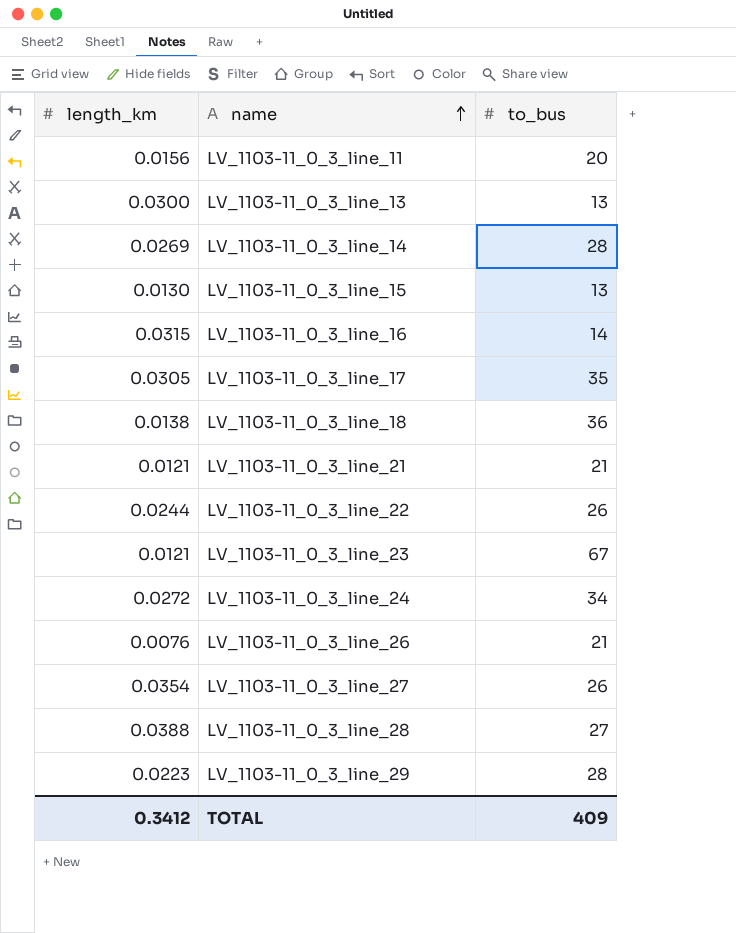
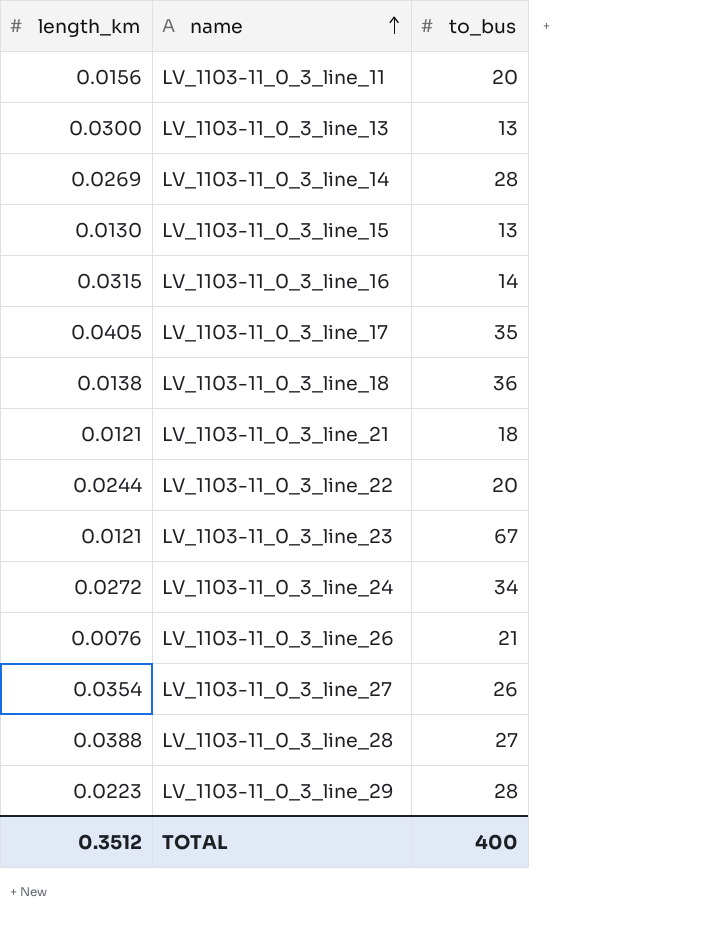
LV_1103-11_0_3_line_17 | length_km: 0.0305 -> 0.0405
LV_1103-11_0_3_line_21 | to_bus: 21 -> 18
LV_1103-11_0_3_line_22 | to_bus: 26 -> 20
TOTAL | length_km: 0.3412 -> 0.3512
TOTAL | to_bus: 409 -> 400

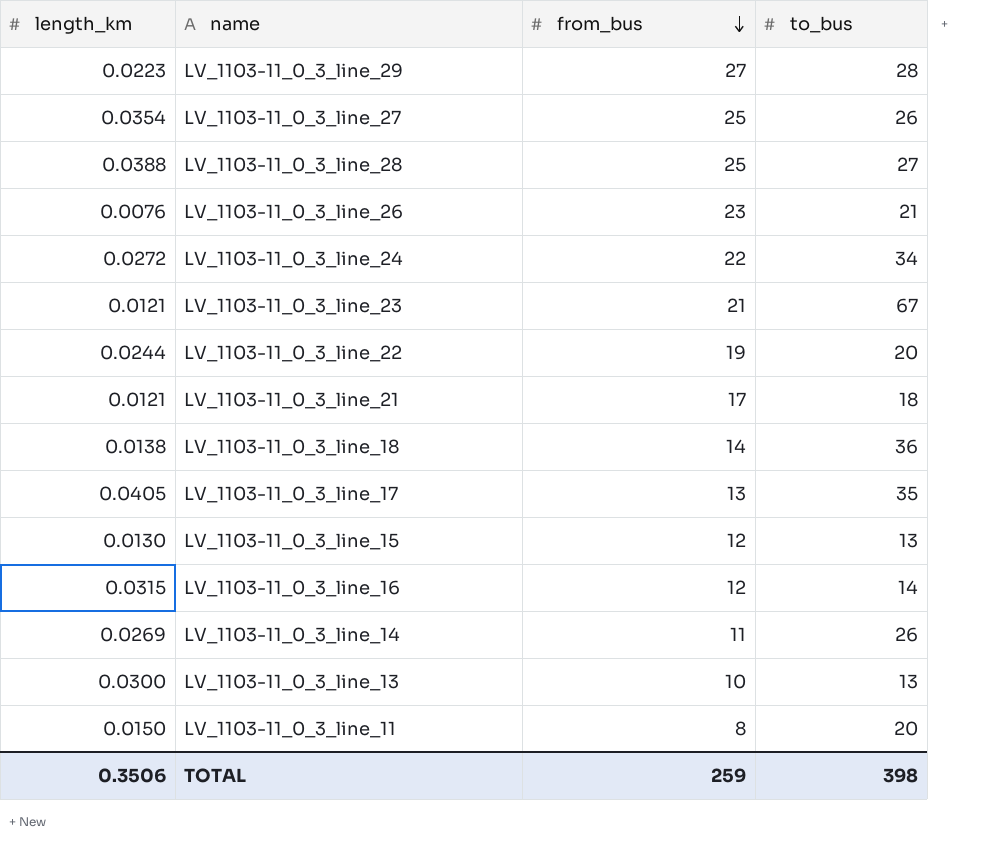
row order: name ascending -> from_bus descending
column from_bus | position: none -> 3
LV_1103-11_0_3_line_14 | to_bus: 28 -> 26
LV_1103-11_0_3_line_11 | length_km: 0.0156 -> 0.0150
TOTAL | length_km: 0.3512 -> 0.3506
TOTAL | to_bus: 400 -> 398

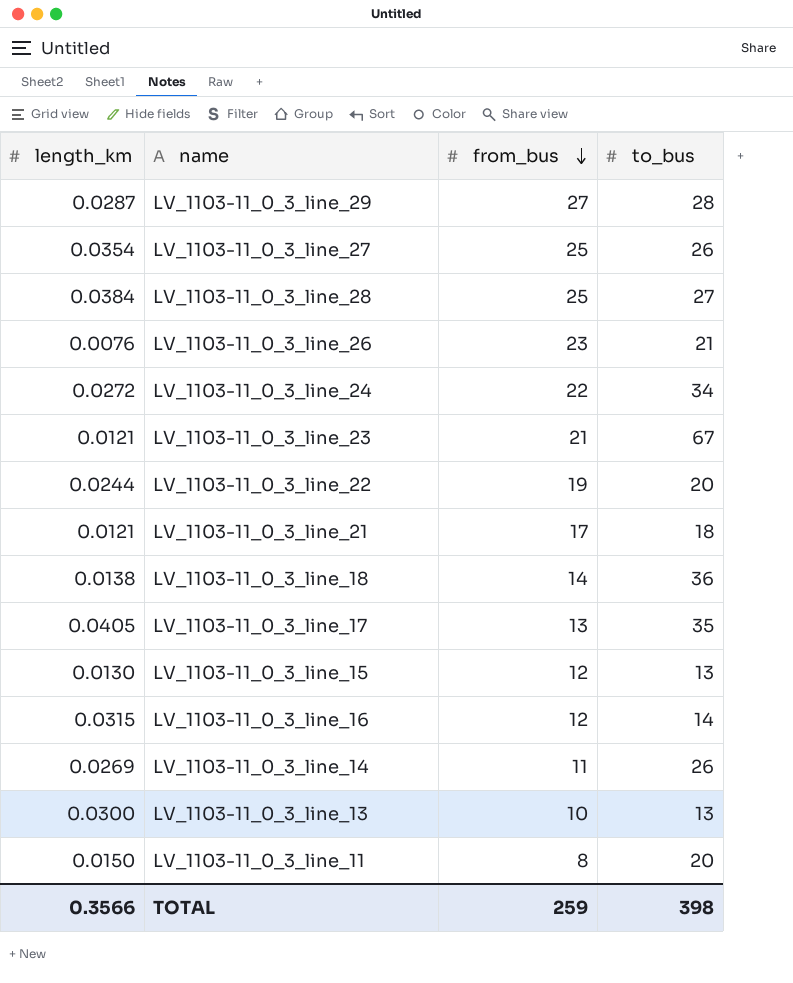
LV_1103-11_0_3_line_29 | length_km: 0.0223 -> 0.0287
LV_1103-11_0_3_line_28 | length_km: 0.0388 -> 0.0384
TOTAL | length_km: 0.3506 -> 0.3566

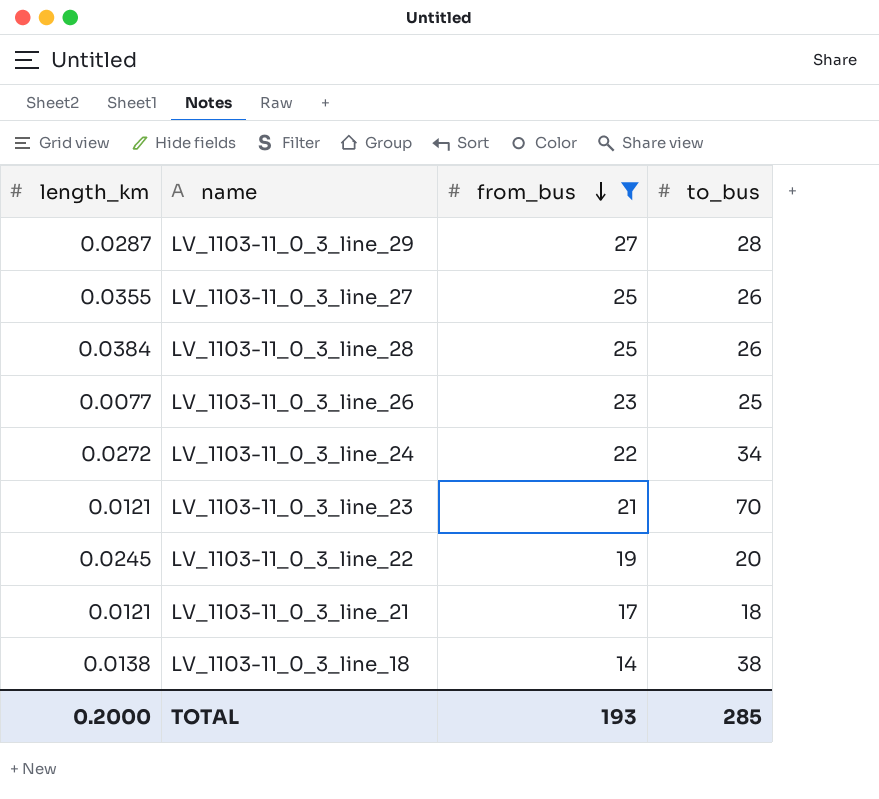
filter: none -> from_bus >= 14
LV_1103-11_0_3_line_27 | length_km: 0.0354 -> 0.0355
LV_1103-11_0_3_line_28 | to_bus: 27 -> 26
LV_1103-11_0_3_line_26 | length_km: 0.0076 -> 0.0077
LV_1103-11_0_3_line_26 | to_bus: 21 -> 25
LV_1103-11_0_3_line_23 | to_bus: 67 -> 70
LV_1103-11_0_3_line_22 | length_km: 0.0244 -> 0.0245
LV_1103-11_0_3_line_18 | to_bus: 36 -> 38
TOTAL | length_km: 0.3566 -> 0.2000
TOTAL | from_bus: 259 -> 193
TOTAL | to_bus: 398 -> 285

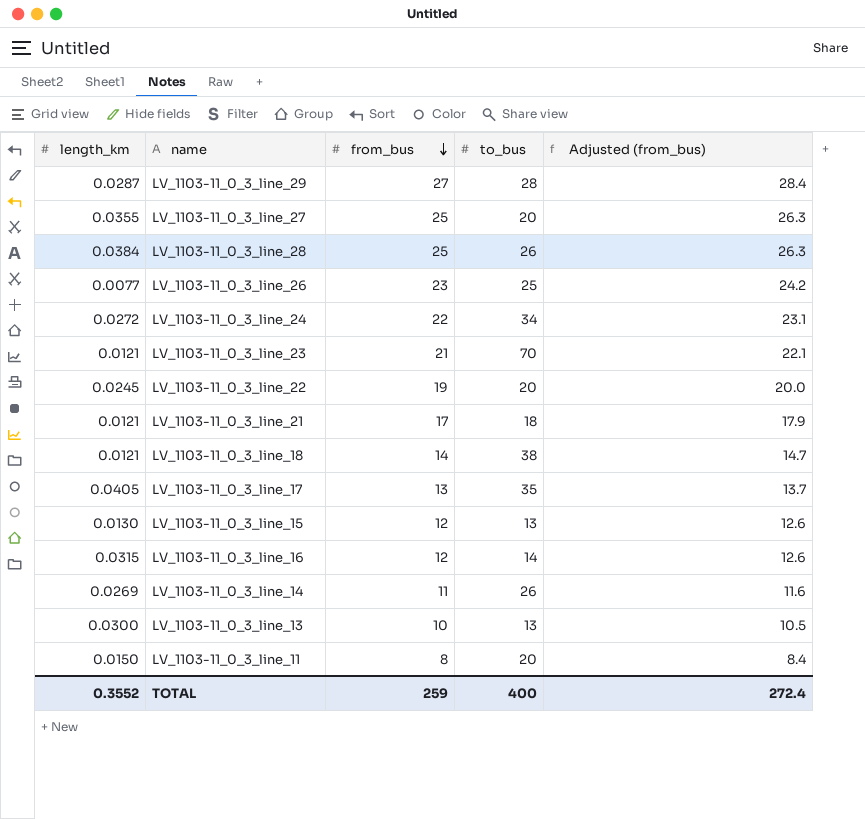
filter: from_bus >= 14 -> none
column Adjusted (from_bus) | formula: none -> [from_bus] * 1.05
LV_1103-11_0_3_line_27 | to_bus: 26 -> 20
LV_1103-11_0_3_line_18 | length_km: 0.0138 -> 0.0121
TOTAL | length_km: 0.2000 -> 0.3552
TOTAL | from_bus: 193 -> 259
TOTAL | to_bus: 285 -> 400

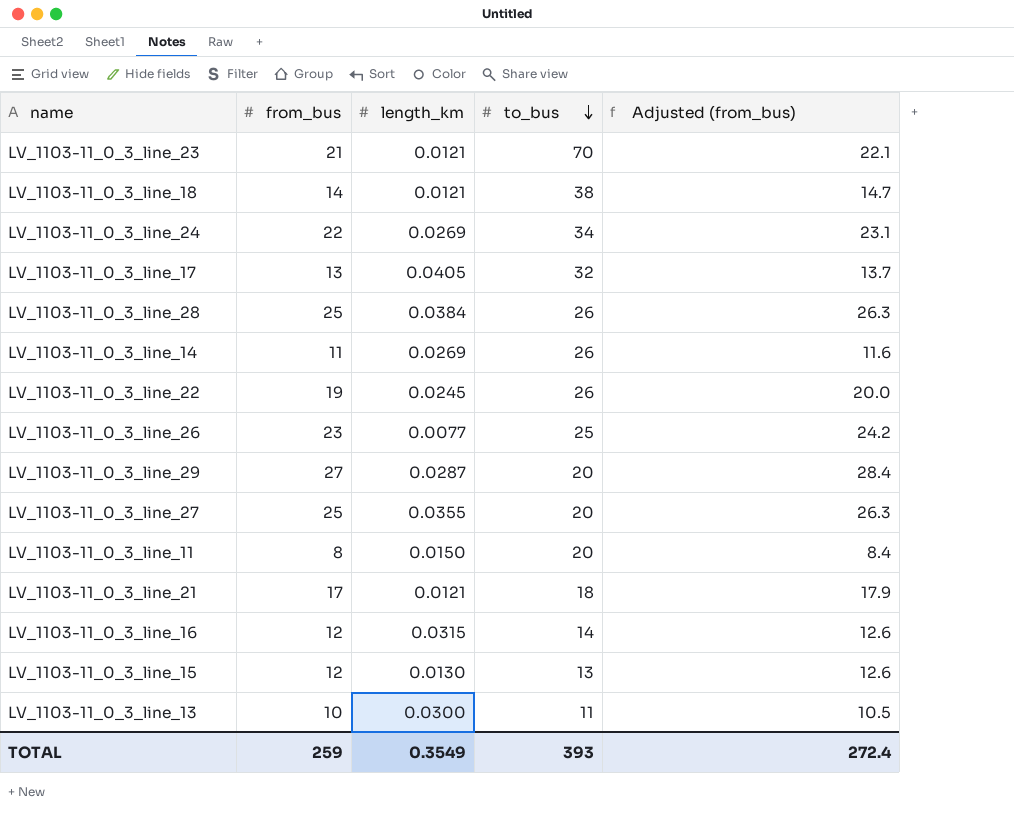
row order: from_bus descending -> to_bus descending
column length_km | position: 1 -> 3
LV_1103-11_0_3_line_24 | length_km: 0.0272 -> 0.0269
LV_1103-11_0_3_line_17 | to_bus: 35 -> 32
LV_1103-11_0_3_line_22 | to_bus: 20 -> 26
LV_1103-11_0_3_line_29 | to_bus: 28 -> 20
LV_1103-11_0_3_line_13 | to_bus: 13 -> 11
TOTAL | length_km: 0.3552 -> 0.3549
TOTAL | to_bus: 400 -> 393

